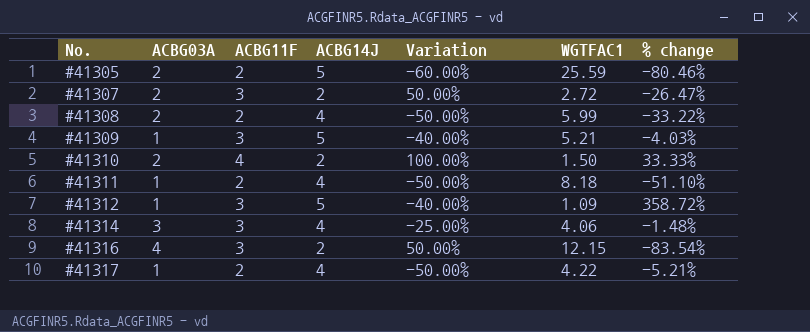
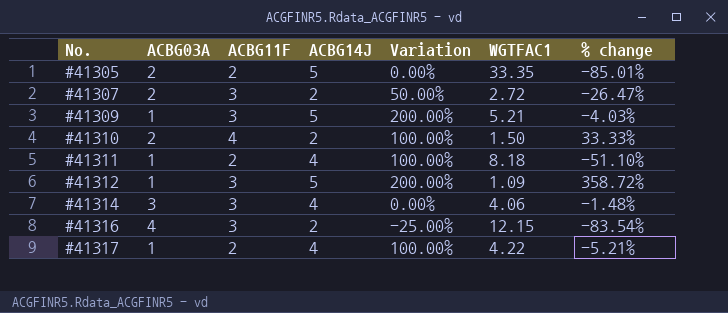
column Variation | formula: ([ACBG11F] - [ACBG14J]) / [ACBG14J] -> ([ACBG11F] - [ACBG03A]) / [ACBG03A]
row #41308: 2 | 2 | 4 | -50.00% | 5.99 | -33.22% -> none
#41305 | WGTFAC1: 25.59 -> 33.35
#41305 | % change: -80.46% -> -85.01%

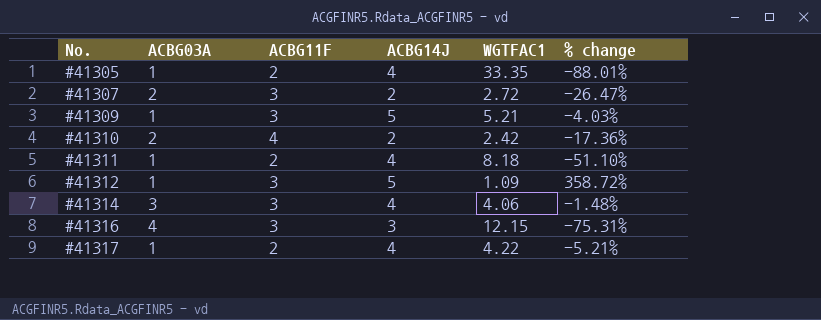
column Variation | formula: ([ACBG11F] - [ACBG03A]) / [ACBG03A] -> none
#41305 | ACBG03A: 2 -> 1
#41305 | ACBG14J: 5 -> 4
#41305 | % change: -85.01% -> -88.01%
#41310 | WGTFAC1: 1.50 -> 2.42
#41310 | % change: 33.33% -> -17.36%
#41316 | ACBG14J: 2 -> 3
#41316 | % change: -83.54% -> -75.31%

